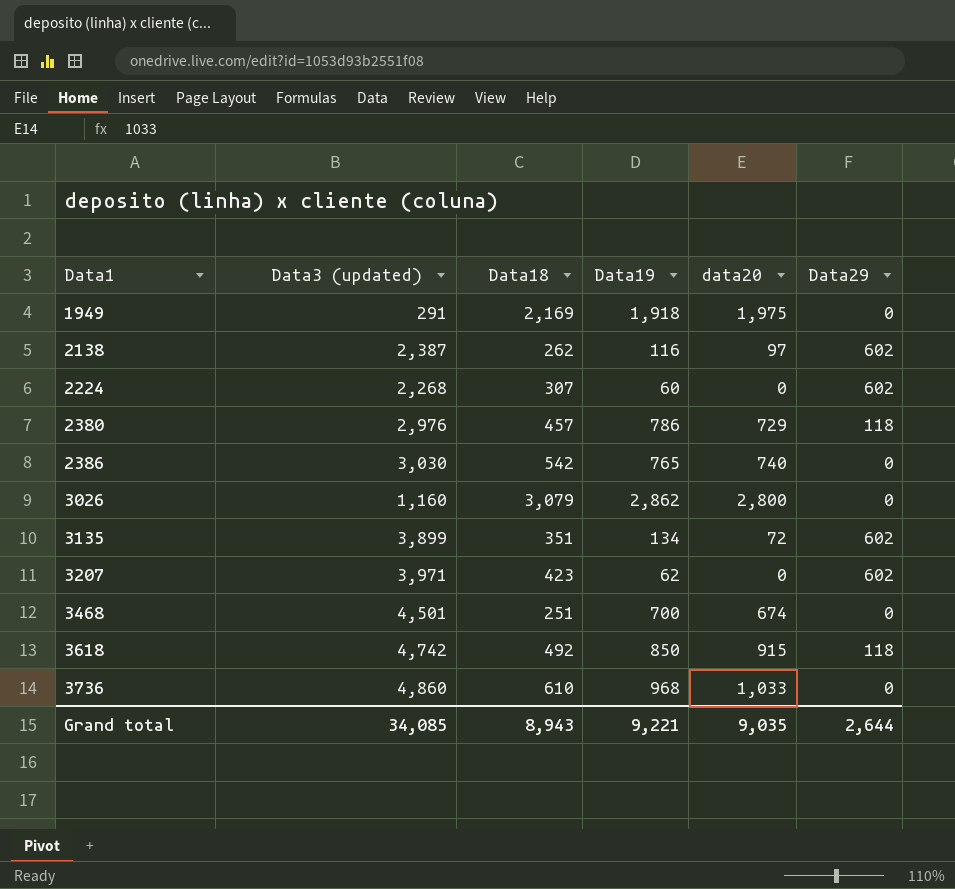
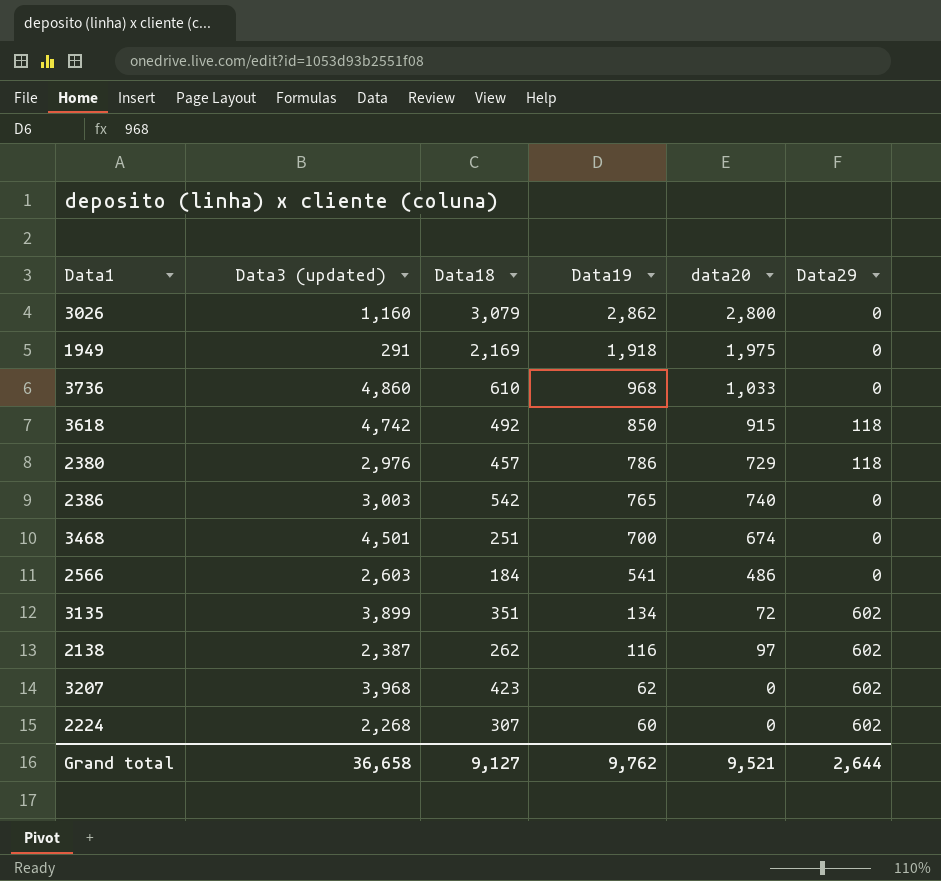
row order: Data1 ascending -> Data19 descending
2386 | Data3 (updated): 3,030 -> 3,003
row 2566: none -> 2,603 | 184 | 541 | 486 | 0
3207 | Data3 (updated): 3,971 -> 3,968
Grand total | Data3 (updated): 34,085 -> 36,658
Grand total | Data18: 8,943 -> 9,127
Grand total | Data19: 9,221 -> 9,762
Grand total | data20: 9,035 -> 9,521

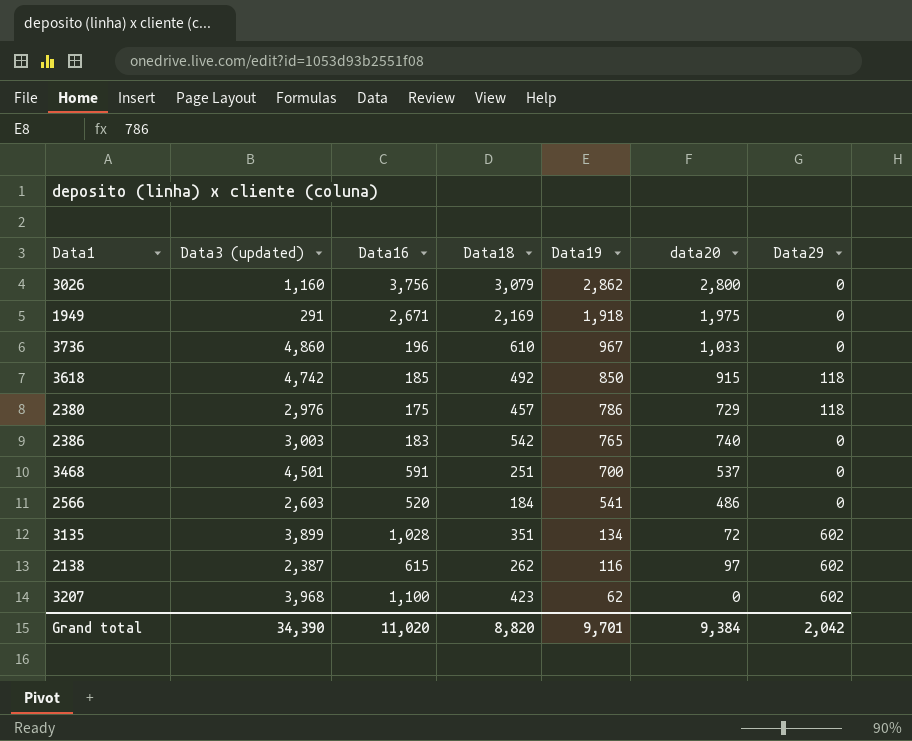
column Data16 | position: none -> 3
row 2224: 2,268 | 307 | 60 | 0 | 602 -> none
3736 | Data19: 968 -> 967
3468 | data20: 674 -> 537
Grand total | Data3 (updated): 36,658 -> 34,390
Grand total | Data18: 9,127 -> 8,820
Grand total | Data19: 9,762 -> 9,701
Grand total | data20: 9,521 -> 9,384
Grand total | Data29: 2,644 -> 2,042

